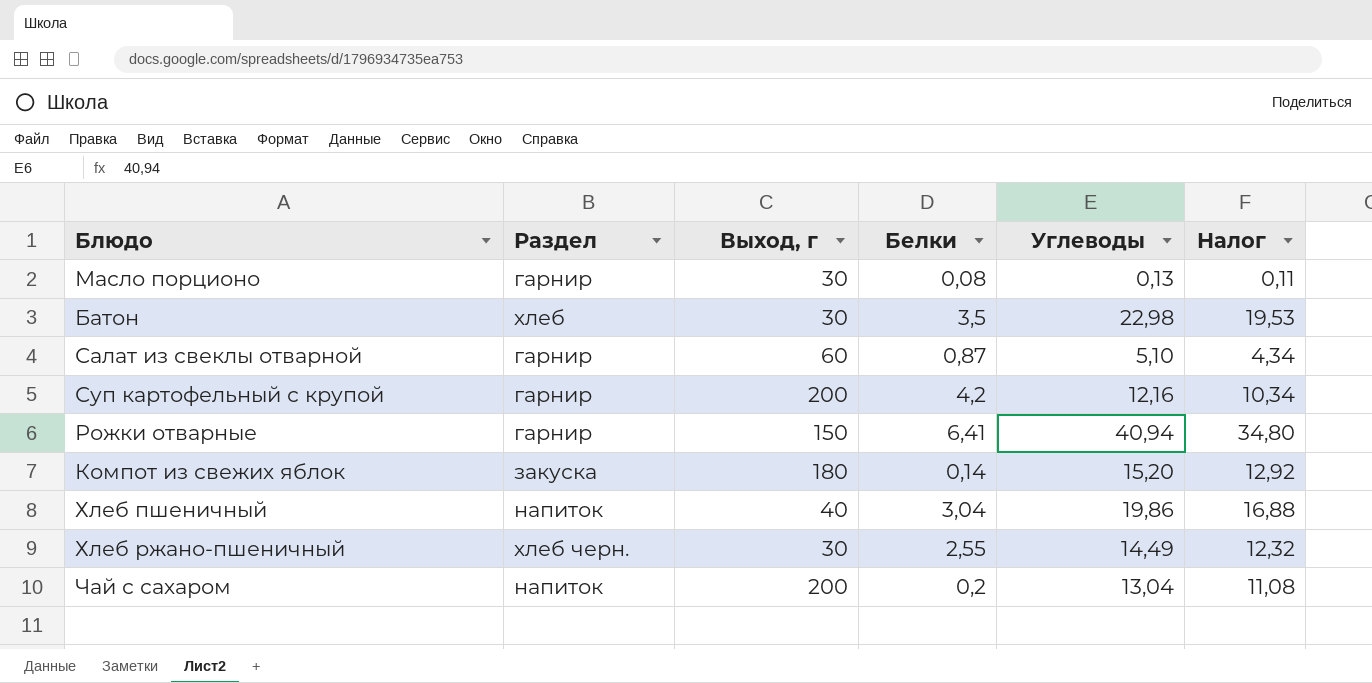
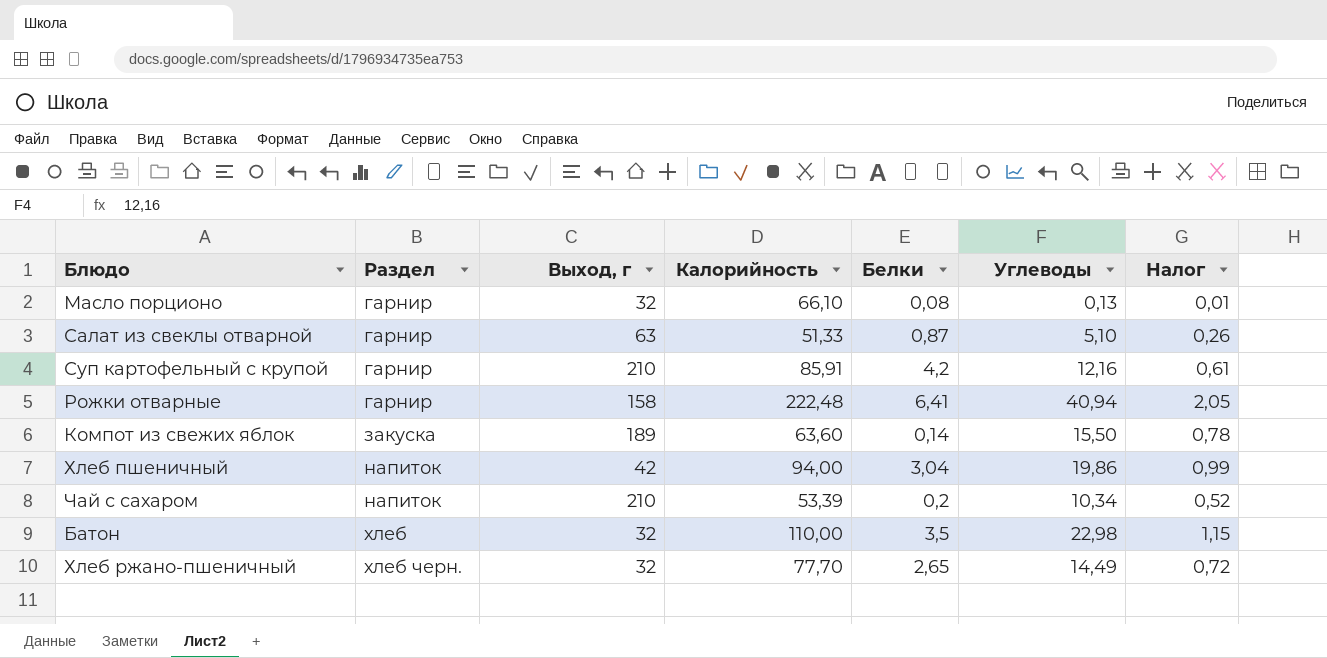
row order: none -> Раздел ascending
column Калорийность | position: none -> 4
column Налог | formula: [Углеводы] * 0,85 -> [Углеводы] * 0,05
Масло порционо | Выход, г: 30 -> 32
Салат из свеклы отварной | Выход, г: 60 -> 63
Суп картофельный с крупой | Выход, г: 200 -> 210
Рожки отварные | Выход, г: 150 -> 158
Компот из свежих яблок | Выход, г: 180 -> 189
Компот из свежих яблок | Углеводы: 15,20 -> 15,50
Хлеб пшеничный | Выход, г: 40 -> 42
Чай с сахаром | Выход, г: 200 -> 210
Чай с сахаром | Углеводы: 13,04 -> 10,34
Батон | Выход, г: 30 -> 32
Хлеб ржано-пшеничный | Выход, г: 30 -> 32
Хлеб ржано-пшеничный | Белки: 2,55 -> 2,65

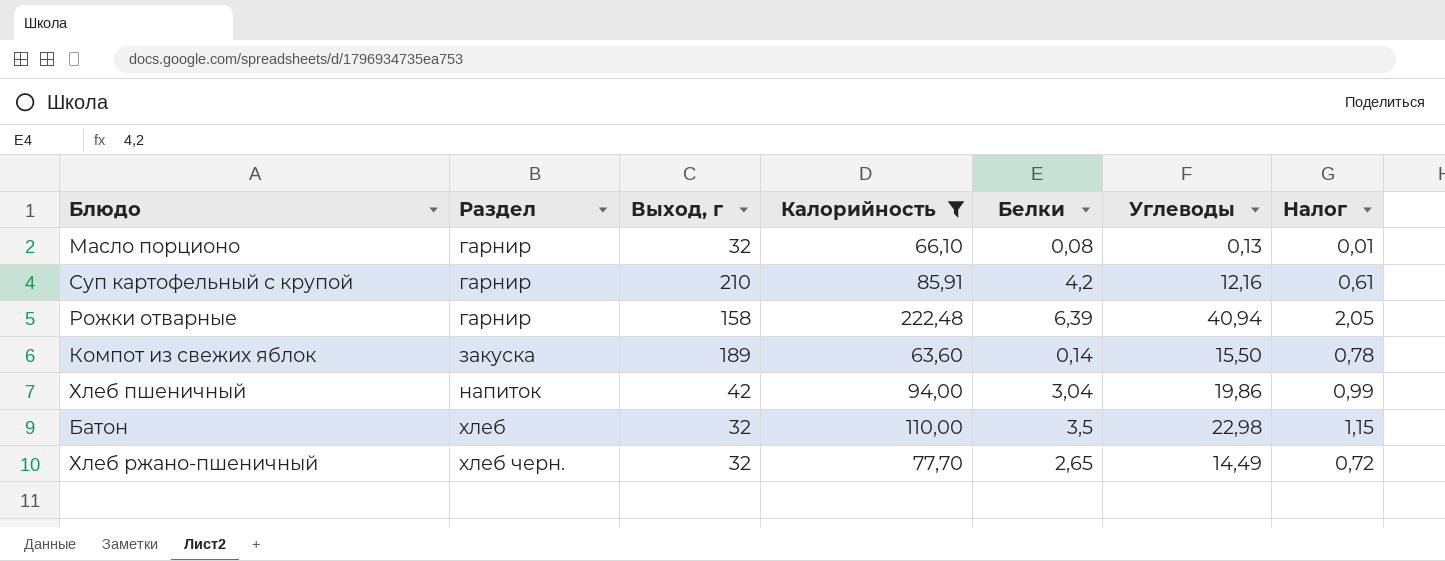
filter: none -> Калорийность >= 63,60
Рожки отварные | Белки: 6,41 -> 6,39

